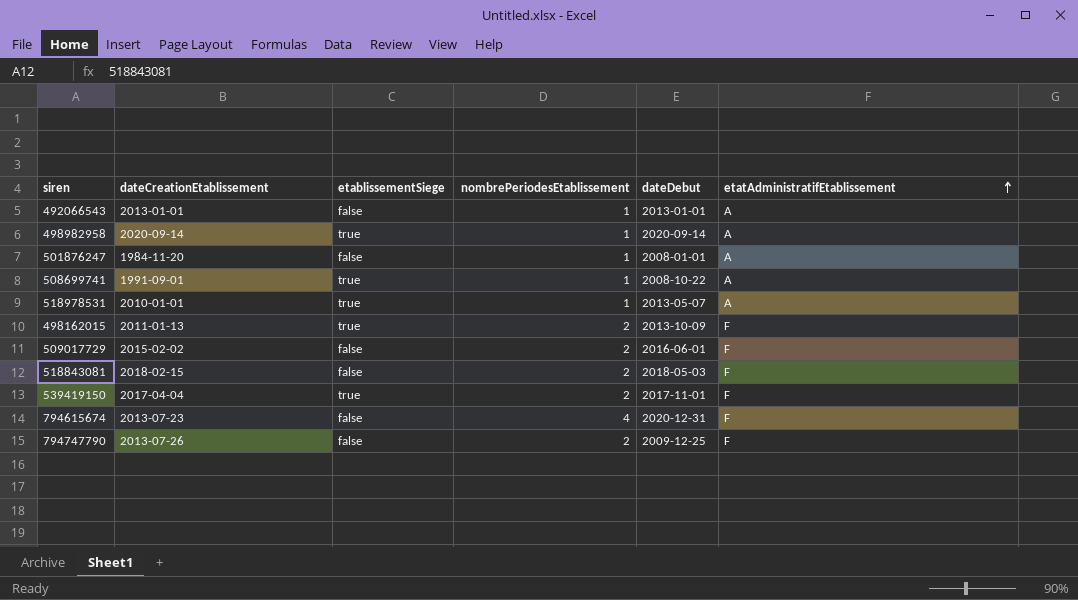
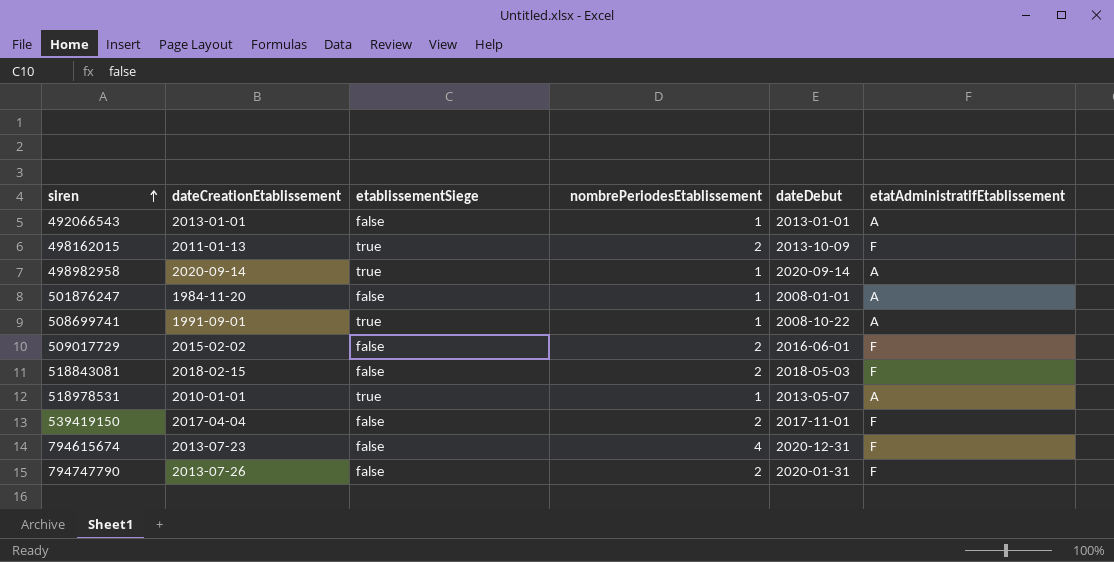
row order: etatAdministratifEtablissement ascending -> siren ascending
539419150 | etablissementSiege: true -> false
794747790 | dateDebut: 2009-12-25 -> 2020-01-31

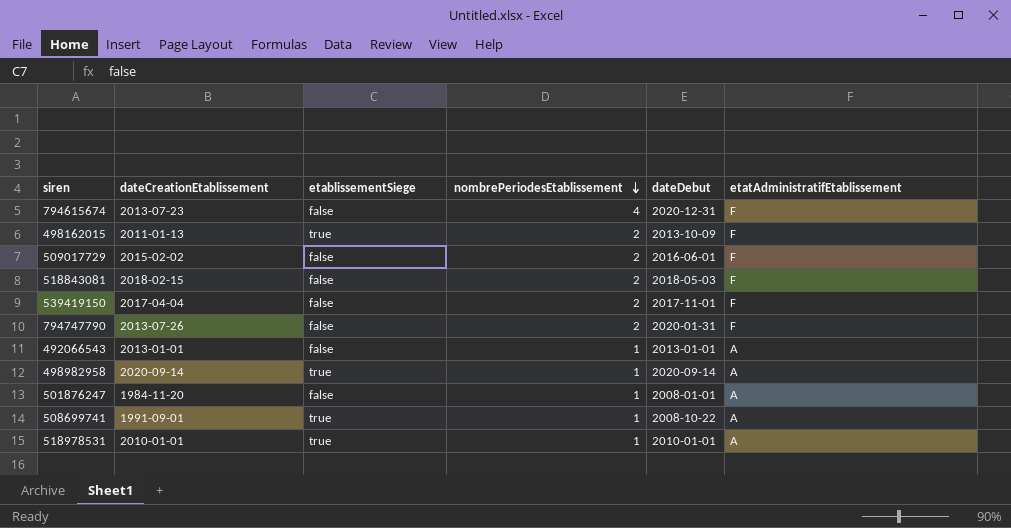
row order: siren ascending -> nombrePeriodesEtablissement descending
518978531 | dateDebut: 2013-05-07 -> 2010-01-01

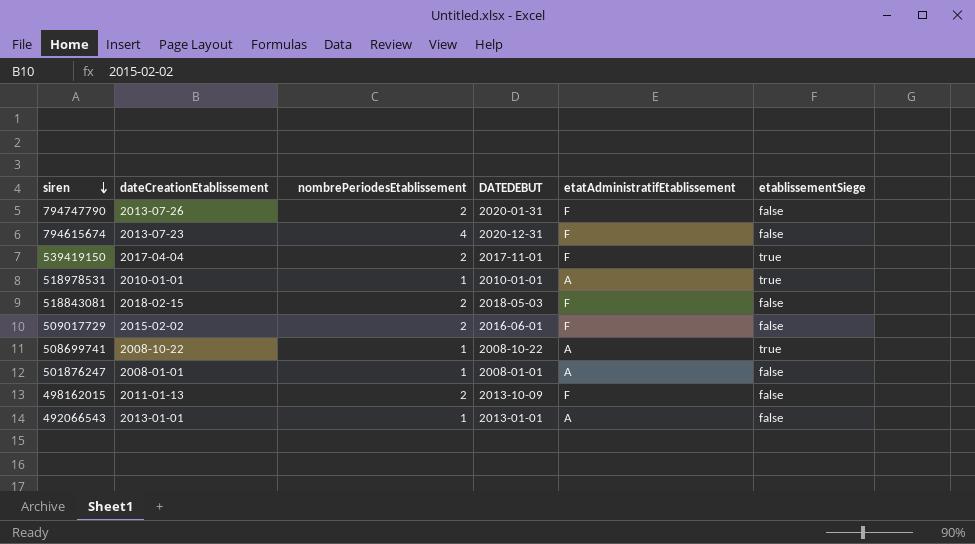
row order: nombrePeriodesEtablissement descending -> siren descending
column name: dateDebut -> DATEDEBUT
column etablissementSiege | position: 3 -> 6
row 498982958: 2020-09-14 | true | 1 | 2020-09-14 | A -> none
539419150 | etablissementSiege: false -> true
508699741 | dateCreationEtablissement: 1991-09-01 -> 2008-10-22
501876247 | dateCreationEtablissement: 1984-11-20 -> 2008-01-01
498162015 | etablissementSiege: true -> false

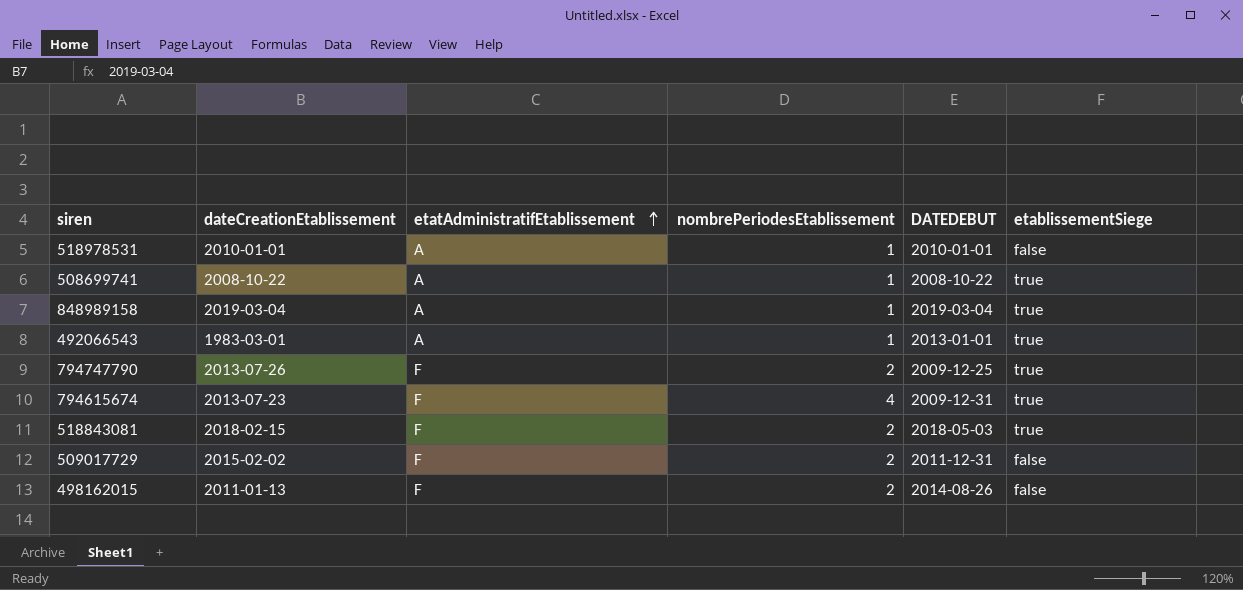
row order: siren descending -> etatAdministratifEtablissement ascending
column etatAdministratifEtablissement | position: 5 -> 3
row 539419150: 2017-04-04 | 2 | 2017-11-01 | F | true -> none
row 501876247: 2008-01-01 | 1 | 2008-01-01 | A | false -> none
518978531 | etablissementSiege: true -> false
row 848989158: none -> 2019-03-04 | A | 1 | 2019-03-04 | true
492066543 | dateCreationEtablissement: 2013-01-01 -> 1983-03-01
492066543 | etablissementSiege: false -> true
794747790 | DATEDEBUT: 2020-01-31 -> 2009-12-25
794747790 | etablissementSiege: false -> true
794615674 | DATEDEBUT: 2020-12-31 -> 2009-12-31
794615674 | etablissementSiege: false -> true
518843081 | etablissementSiege: false -> true
509017729 | DATEDEBUT: 2016-06-01 -> 2011-12-31
498162015 | DATEDEBUT: 2013-10-09 -> 2014-08-26

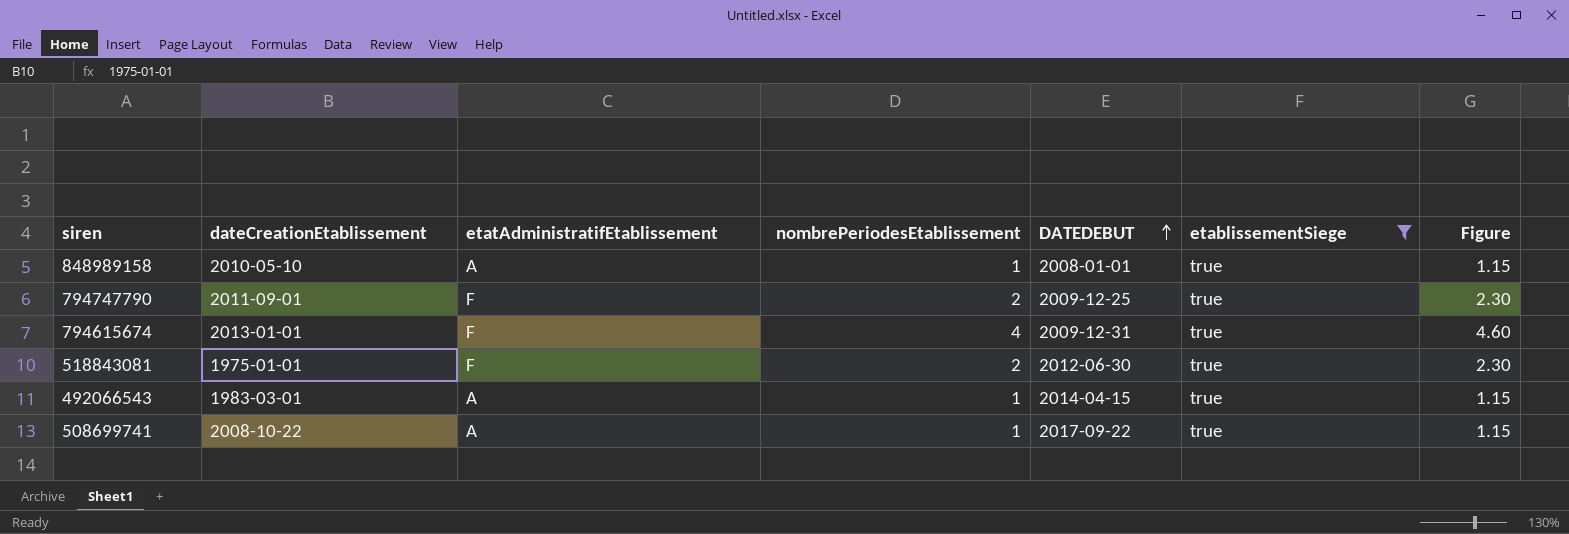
filter: none -> etablissementSiege = true
row order: etatAdministratifEtablissement ascending -> DATEDEBUT ascending
column Figure | formula: none -> [nombrePeriodesEtablissement] * 1.15
848989158 | dateCreationEtablissement: 2019-03-04 -> 2010-05-10
848989158 | DATEDEBUT: 2019-03-04 -> 2008-01-01
794747790 | dateCreationEtablissement: 2013-07-26 -> 2011-09-01
794615674 | dateCreationEtablissement: 2013-07-23 -> 2013-01-01
518843081 | dateCreationEtablissement: 2018-02-15 -> 1975-01-01
518843081 | DATEDEBUT: 2018-05-03 -> 2012-06-30
492066543 | DATEDEBUT: 2013-01-01 -> 2014-04-15
508699741 | DATEDEBUT: 2008-10-22 -> 2017-09-22

